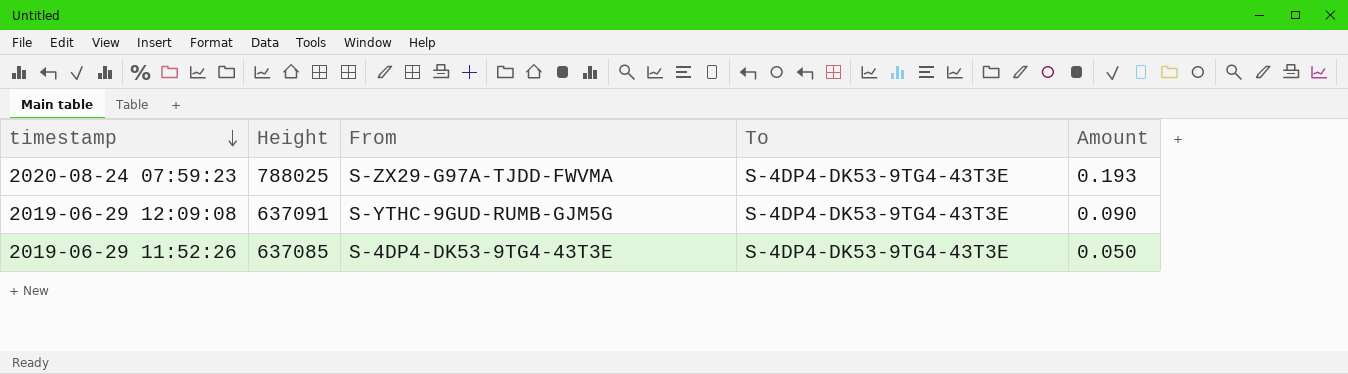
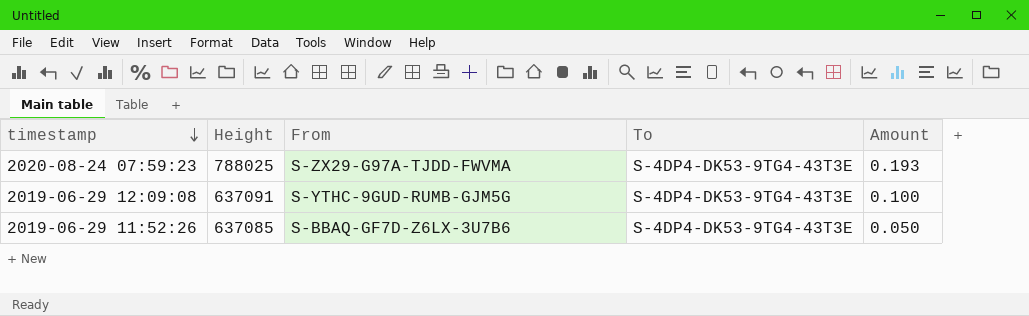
2019-06-29 12:09:08 | Amount: 0.090 -> 0.100
2019-06-29 11:52:26 | From: S-4DP4-DK53-9TG4-43T3E -> S-BBAQ-GF7D-Z6LX-3U7B6

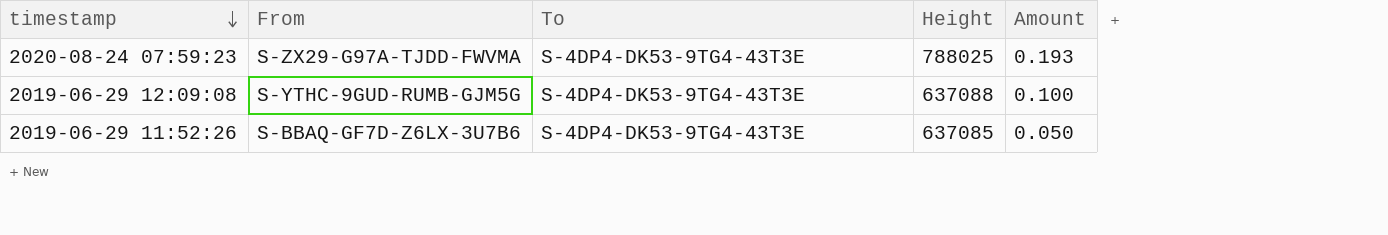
column Height | position: 2 -> 4
2019-06-29 12:09:08 | Height: 637091 -> 637088

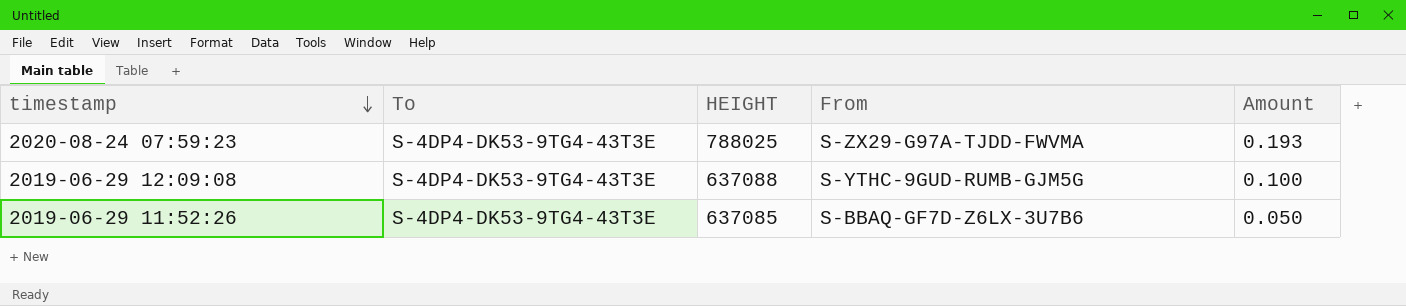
column name: Height -> HEIGHT
column From | position: 2 -> 4

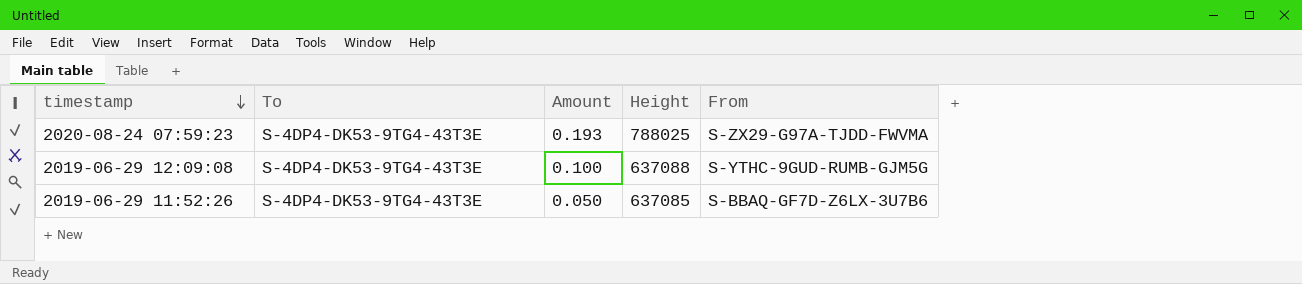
column Amount | position: 5 -> 3
column name: HEIGHT -> Height

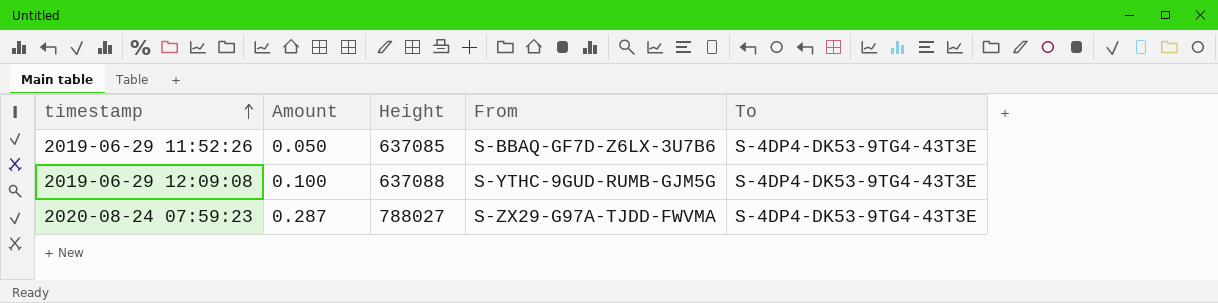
row order: timestamp descending -> timestamp ascending
column To | position: 2 -> 5
2020-08-24 07:59:23 | Amount: 0.193 -> 0.287
2020-08-24 07:59:23 | Height: 788025 -> 788027

